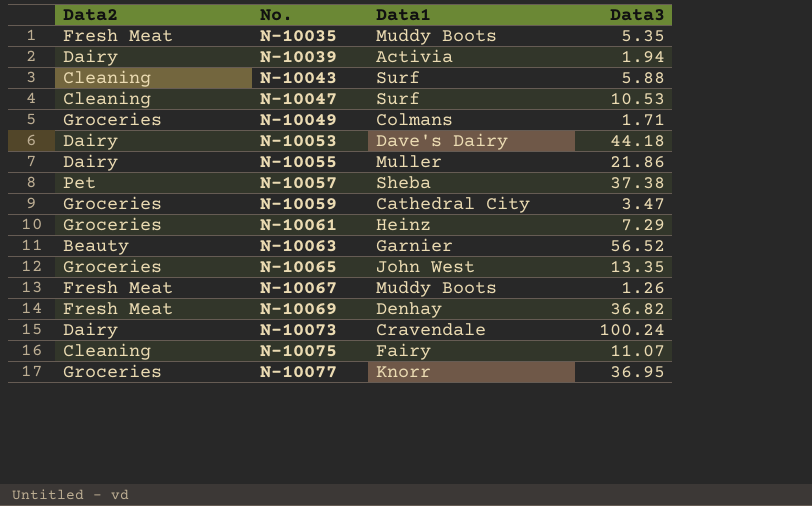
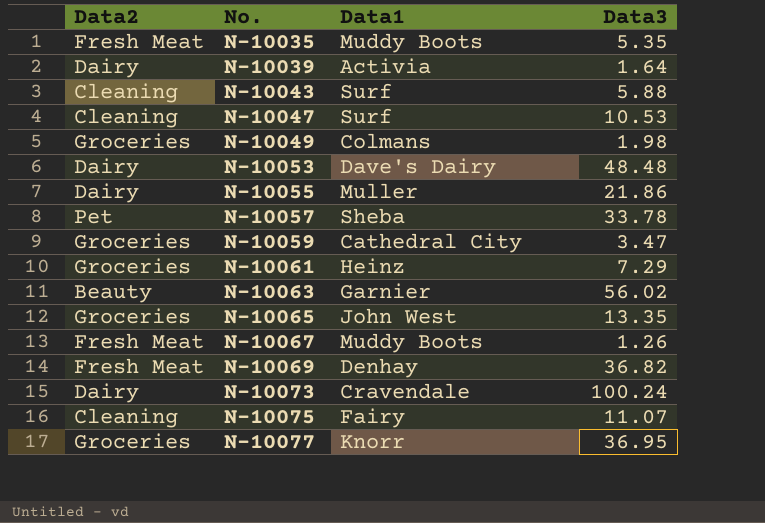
N-10039 | Data3: 1.94 -> 1.64
N-10049 | Data3: 1.71 -> 1.98
N-10053 | Data3: 44.18 -> 48.48
N-10057 | Data3: 37.38 -> 33.78
N-10063 | Data3: 56.52 -> 56.02

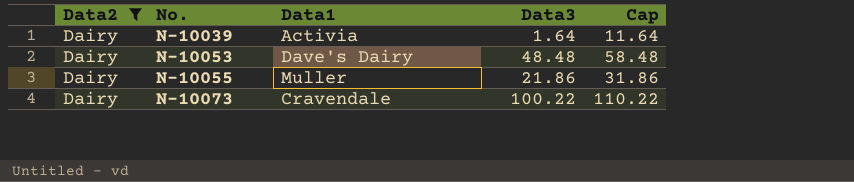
filter: none -> Data2 = Dairy
column Cap | formula: none -> [Data3] + 10
N-10073 | Data3: 100.24 -> 100.22

